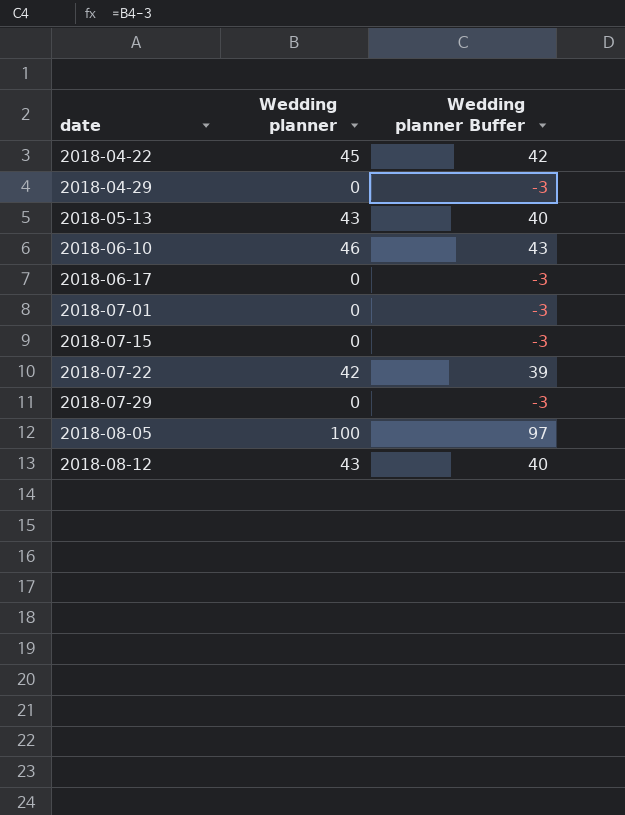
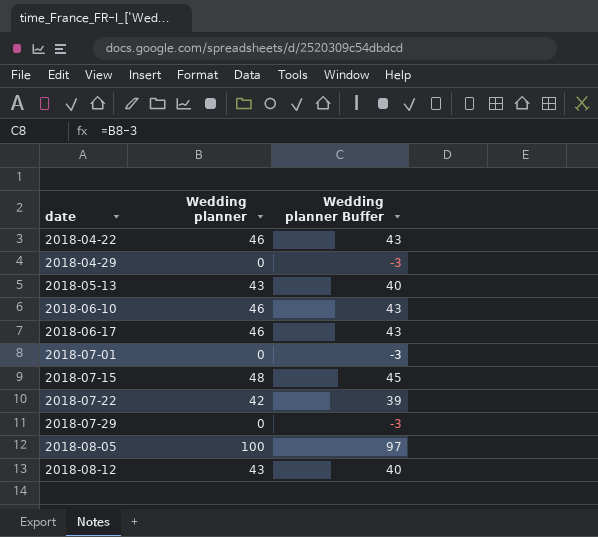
2018-04-22 | Wedding planner: 45 -> 46
2018-04-22 | Wedding planner Buffer: 42 -> 43
2018-06-17 | Wedding planner: 0 -> 46
2018-06-17 | Wedding planner Buffer: -3 -> 43
2018-07-15 | Wedding planner: 0 -> 48
2018-07-15 | Wedding planner Buffer: -3 -> 45

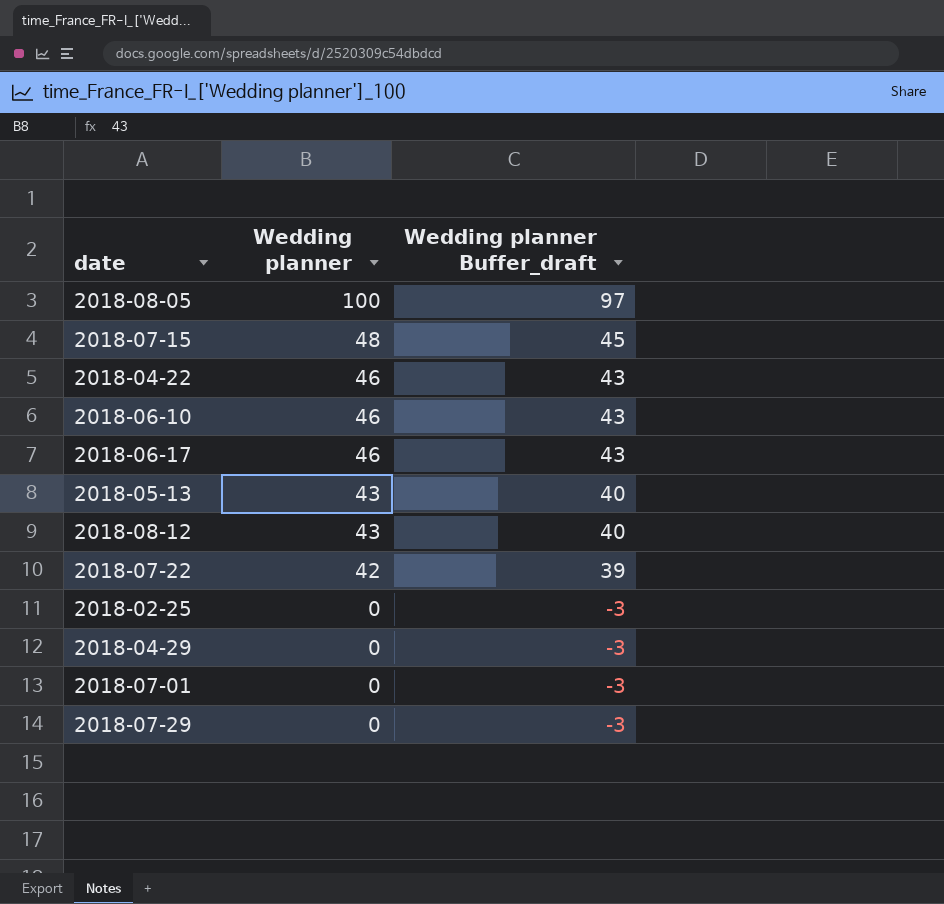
row order: date ascending -> Wedding planner descending
column name: Wedding planner Buffer -> Wedding planner Buffer_draft
row 2018-02-25: none -> 0 | -3

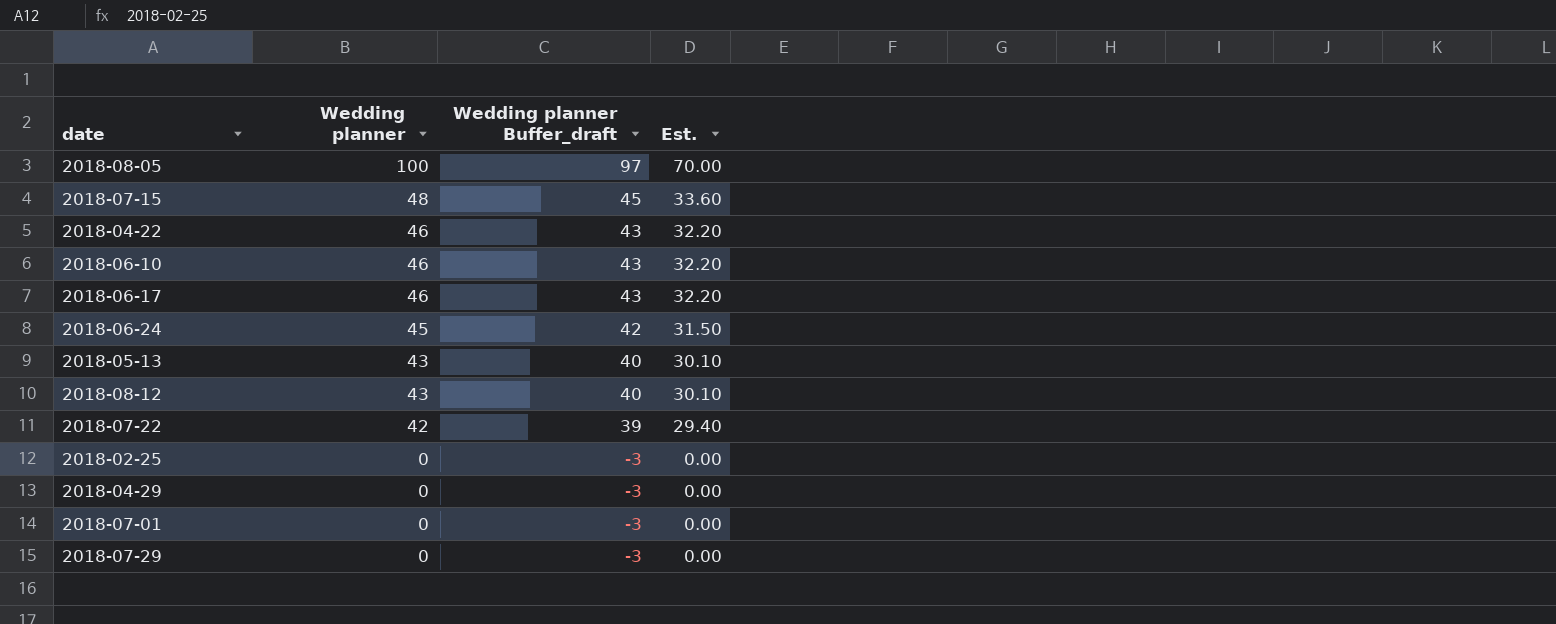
column Est. | formula: none -> [Wedding planner] * 0.7
row 2018-06-24: none -> 45 | 42 | 31.50

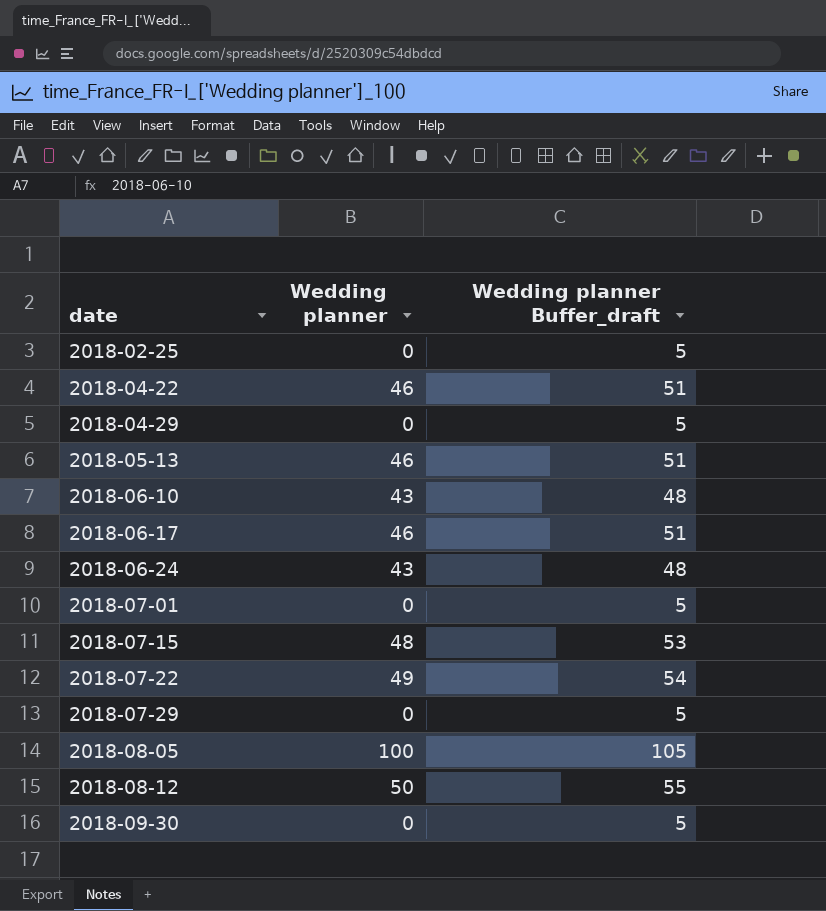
row order: Wedding planner descending -> date ascending
column Est. | formula: [Wedding planner] * 0.7 -> none
column Wedding planner Buffer_draft | formula: [Wedding planner] - 3 -> [Wedding planner] + 5
2018-05-13 | Wedding planner: 43 -> 46
2018-06-10 | Wedding planner: 46 -> 43
2018-06-24 | Wedding planner: 45 -> 43
2018-07-22 | Wedding planner: 42 -> 49
2018-08-12 | Wedding planner: 43 -> 50
row 2018-09-30: none -> 0 | 5

